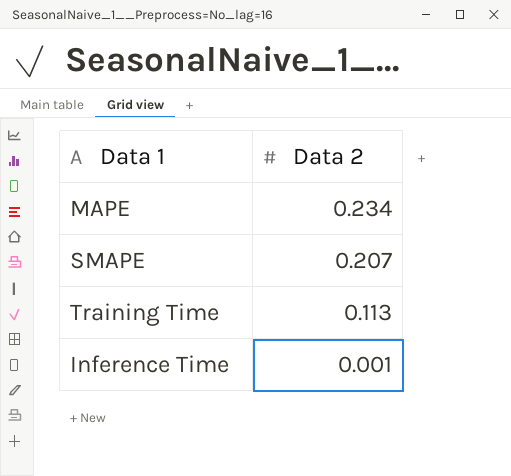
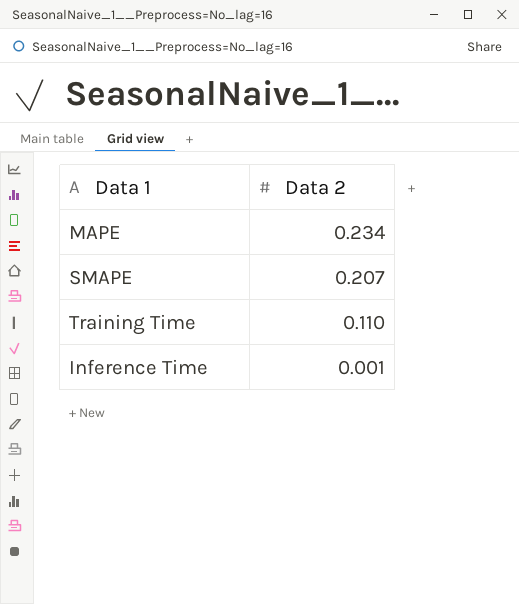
Training Time | Data 2: 0.113 -> 0.110

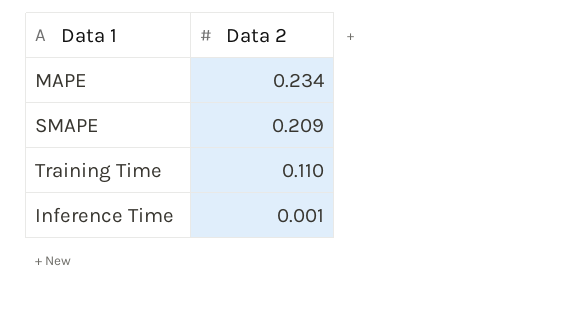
SMAPE | Data 2: 0.207 -> 0.209

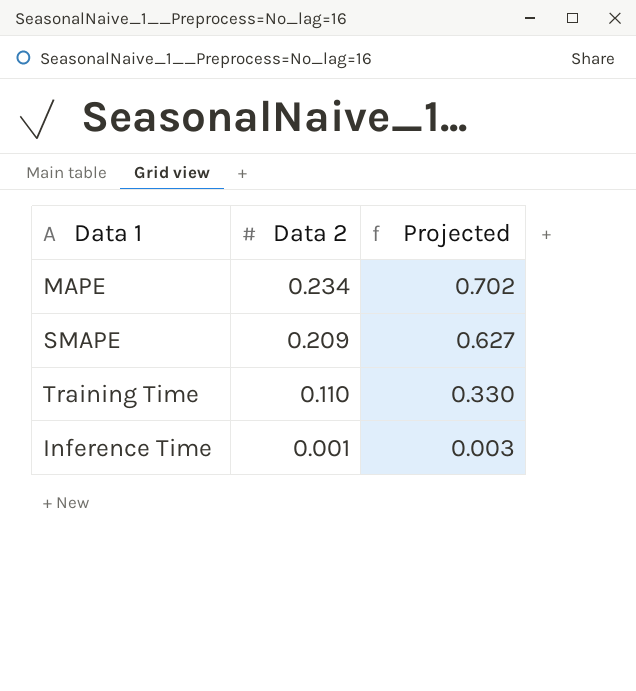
column Projected | formula: none -> [Data 2] * 3

